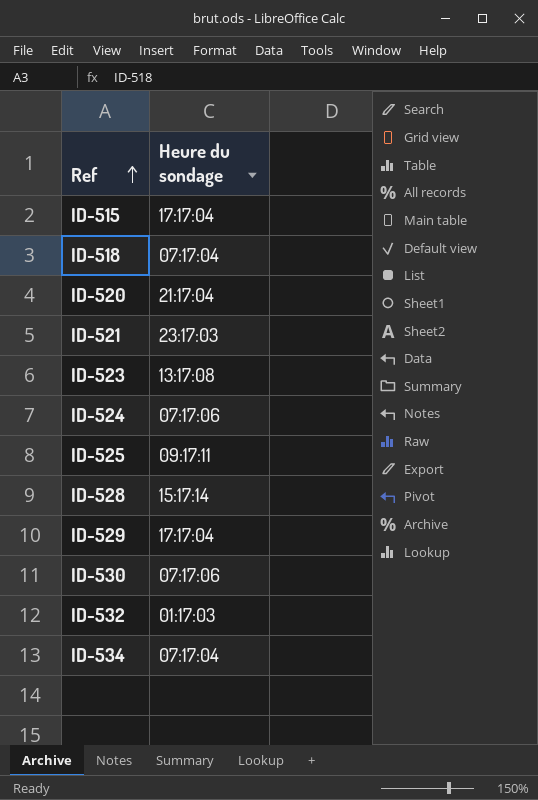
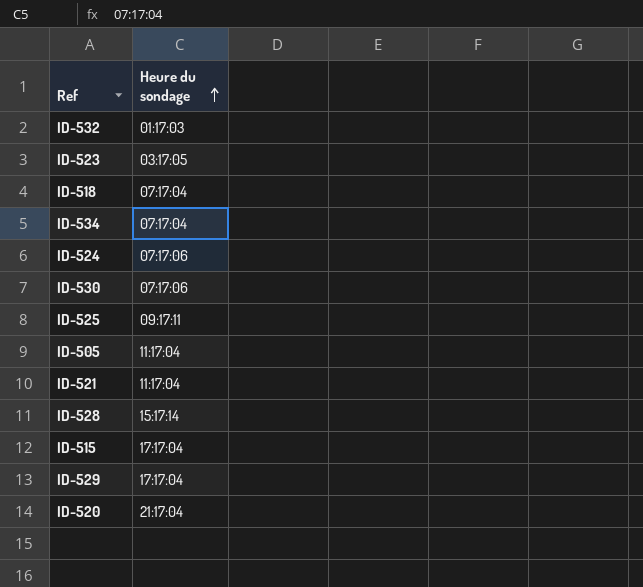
row order: Ref ascending -> Heure du sondage ascending
ID-523 | Heure du sondage: 13:17:08 -> 03:17:05
row ID-505: none -> 11:17:04
ID-521 | Heure du sondage: 23:17:03 -> 11:17:04

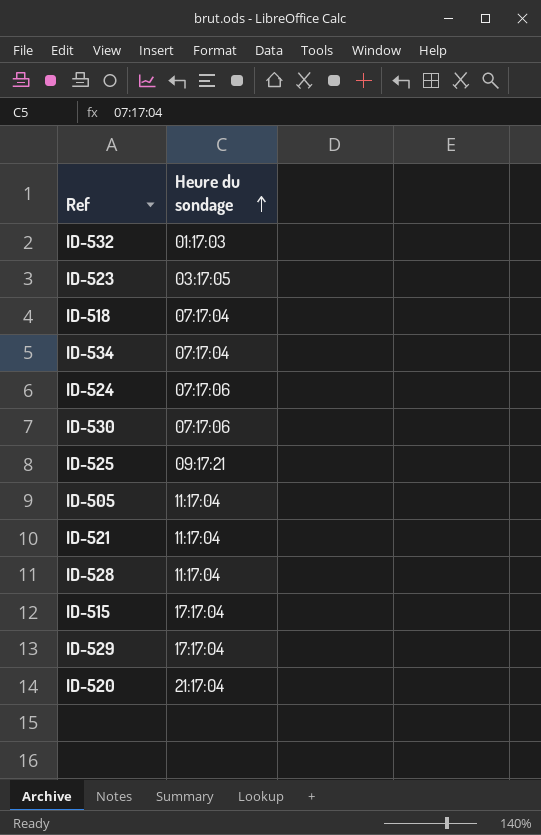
ID-525 | Heure du sondage: 09:17:11 -> 09:17:21
ID-528 | Heure du sondage: 15:17:14 -> 11:17:04

